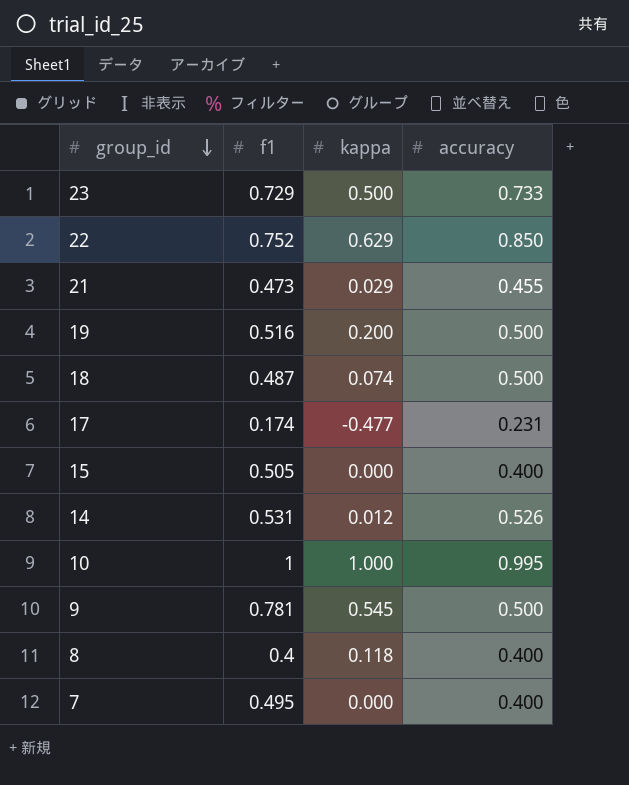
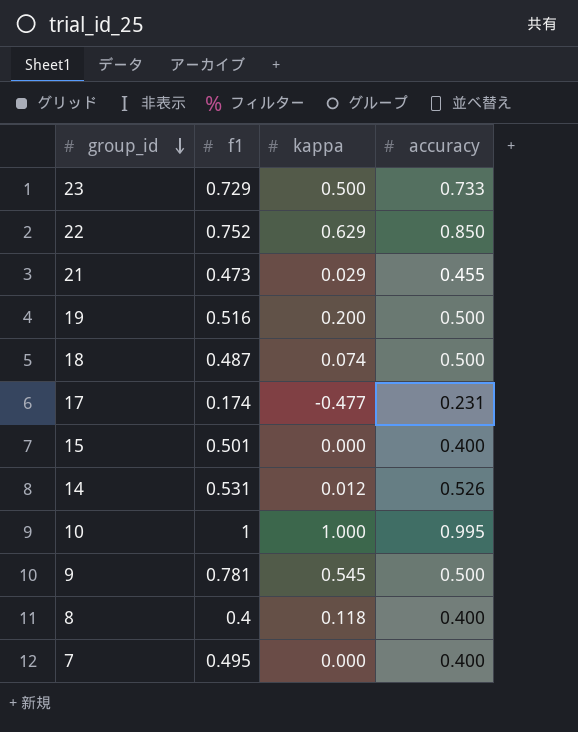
15 | f1: 0.505 -> 0.501

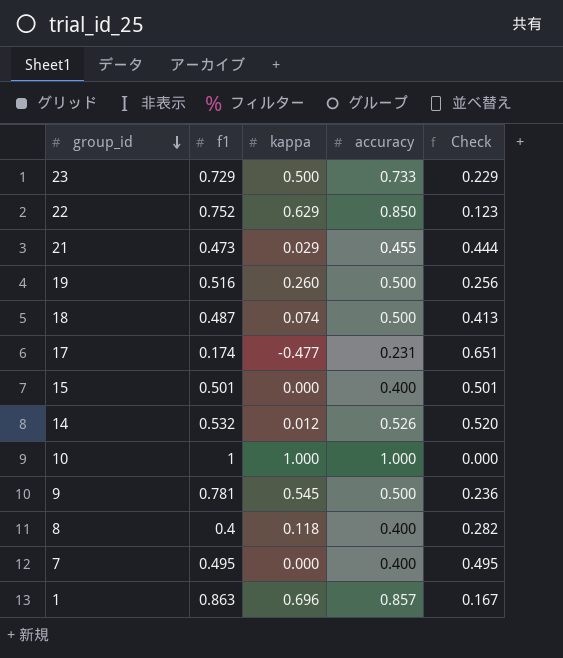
column Check | formula: none -> [f1] - [kappa]
19 | kappa: 0.200 -> 0.260
14 | f1: 0.531 -> 0.532
10 | accuracy: 0.995 -> 1.000
row 1: none -> 0.863 | 0.696 | 0.857 | 0.167

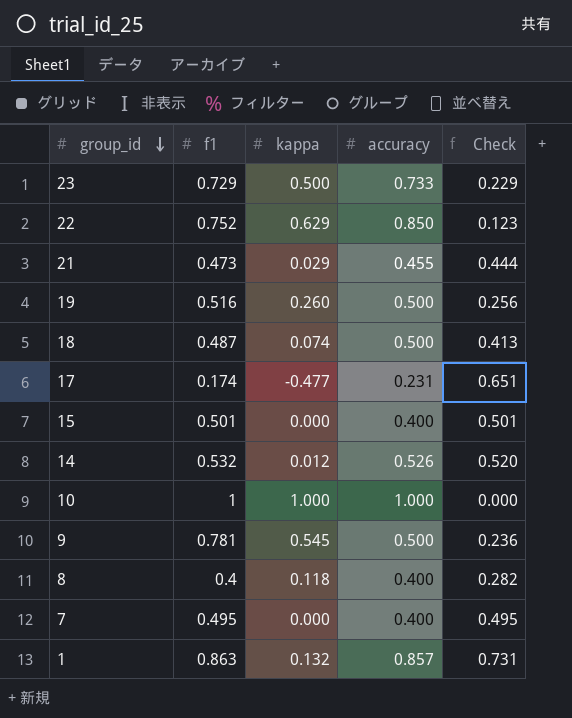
1 | kappa: 0.696 -> 0.132
1 | Check: 0.167 -> 0.731

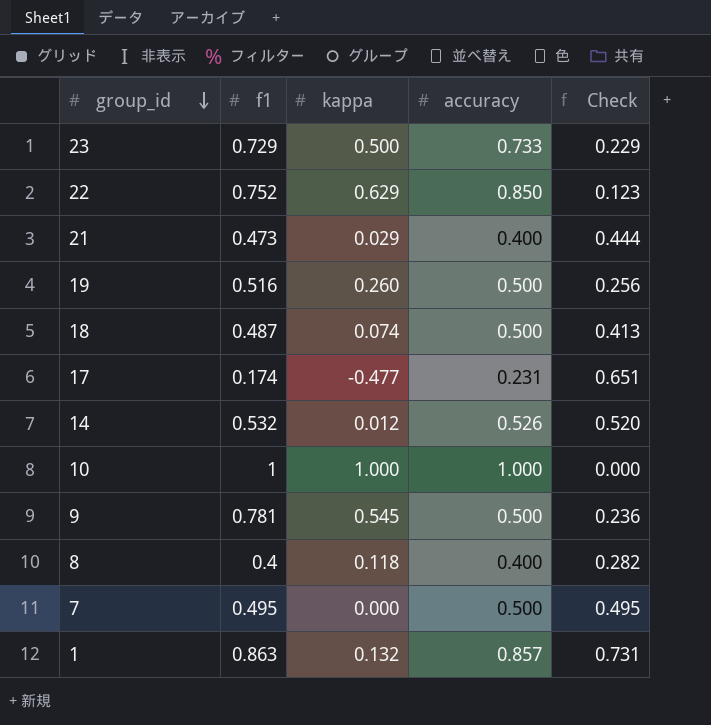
row 15: 0.501 | 0.000 | 0.400 | 0.501 -> none
21 | accuracy: 0.455 -> 0.400
7 | accuracy: 0.400 -> 0.500

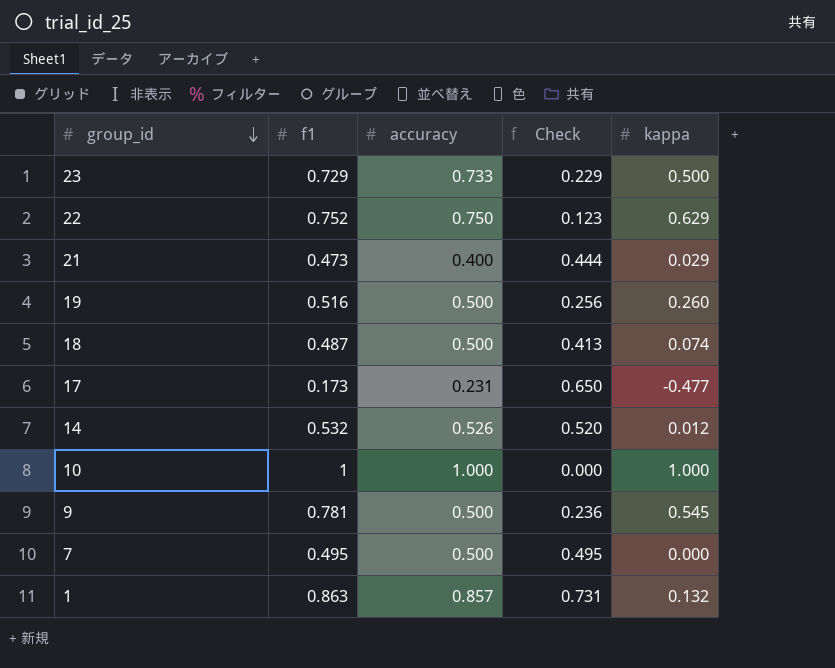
column kappa | position: 3 -> 5
row 8: 0.4 | 0.118 | 0.400 | 0.282 -> none
22 | accuracy: 0.850 -> 0.750
17 | f1: 0.174 -> 0.173
17 | Check: 0.651 -> 0.650

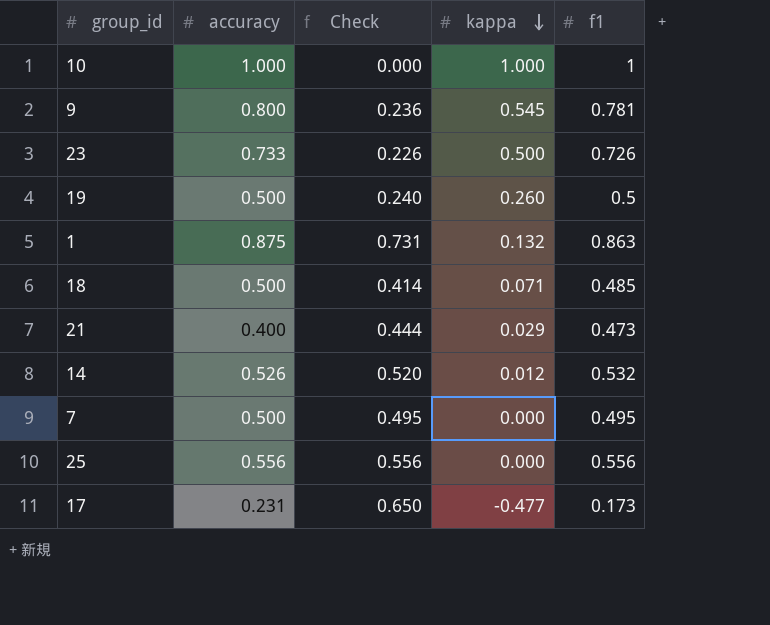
row order: group_id descending -> kappa descending
column f1 | position: 2 -> 5
row 22: 0.752 | 0.750 | 0.123 | 0.629 -> none
9 | accuracy: 0.500 -> 0.800
23 | Check: 0.229 -> 0.226
23 | f1: 0.729 -> 0.726
19 | Check: 0.256 -> 0.240
19 | f1: 0.516 -> 0.5
1 | accuracy: 0.857 -> 0.875
18 | Check: 0.413 -> 0.414
18 | kappa: 0.074 -> 0.071
18 | f1: 0.487 -> 0.485
row 25: none -> 0.556 | 0.556 | 0.000 | 0.556

